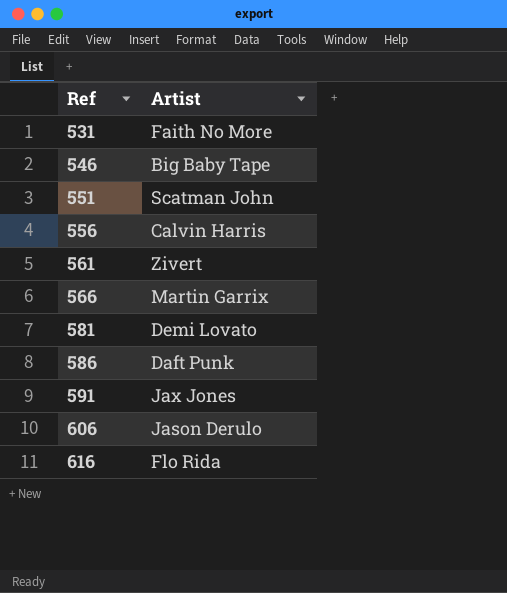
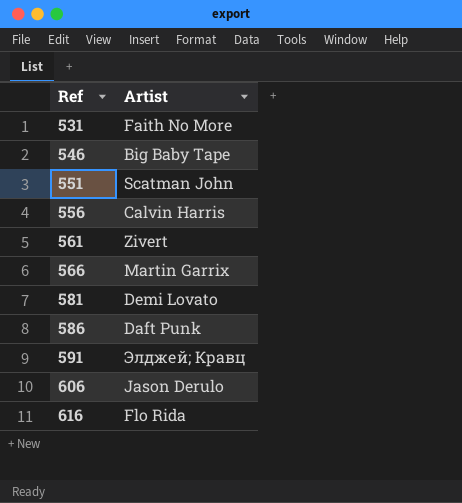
591 | Artist: Jax Jones -> Элджей; Кравц

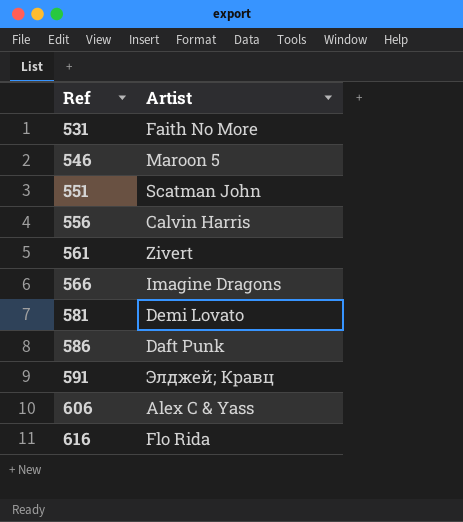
546 | Artist: Big Baby Tape -> Maroon 5
566 | Artist: Martin Garrix -> Imagine Dragons
606 | Artist: Jason Derulo -> Alex C & Yass

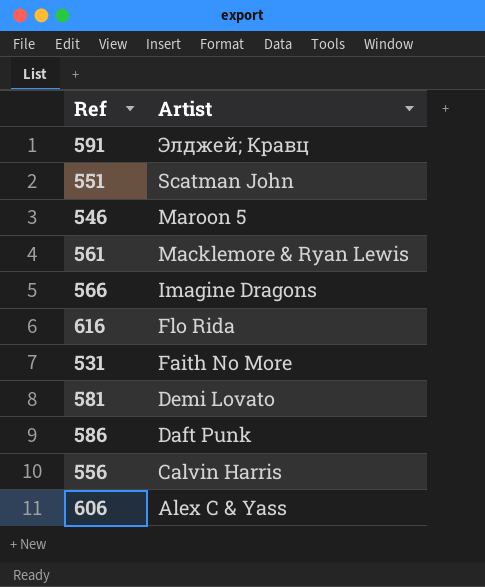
row order: Ref ascending -> Artist descending
561 | Artist: Zivert -> Macklemore & Ryan Lewis

